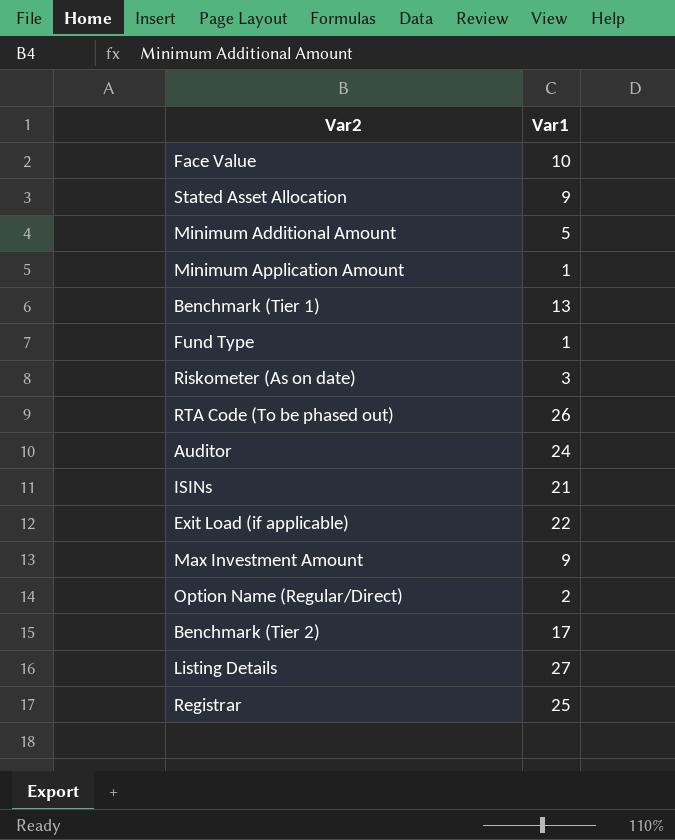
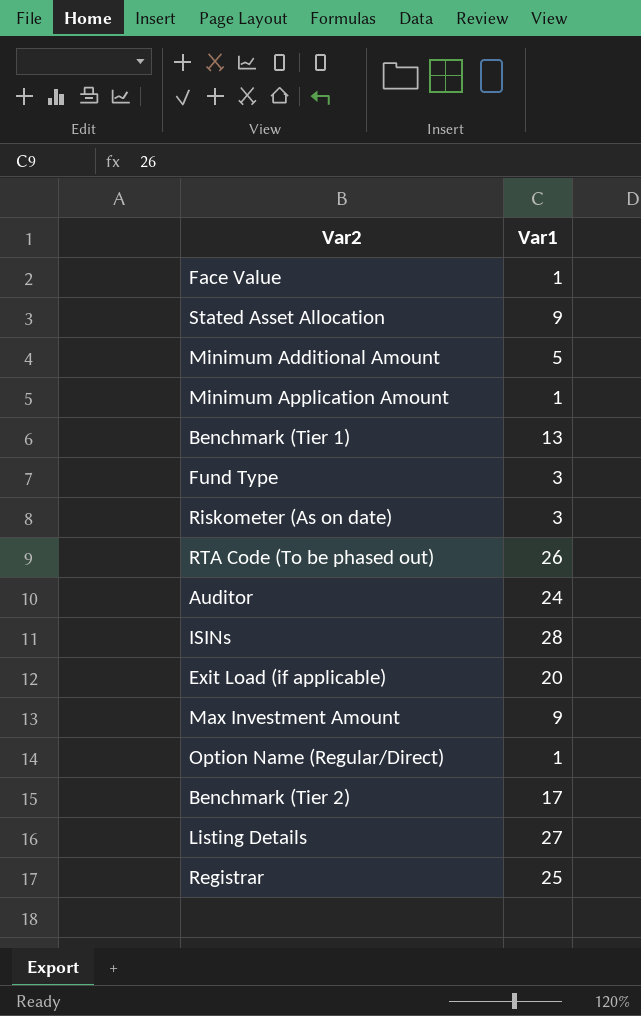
Face Value | Var1: 10 -> 1
Fund Type | Var1: 1 -> 3
ISINs | Var1: 21 -> 28
Exit Load (if applicable) | Var1: 22 -> 20
Option Name (Regular/Direct) | Var1: 2 -> 1

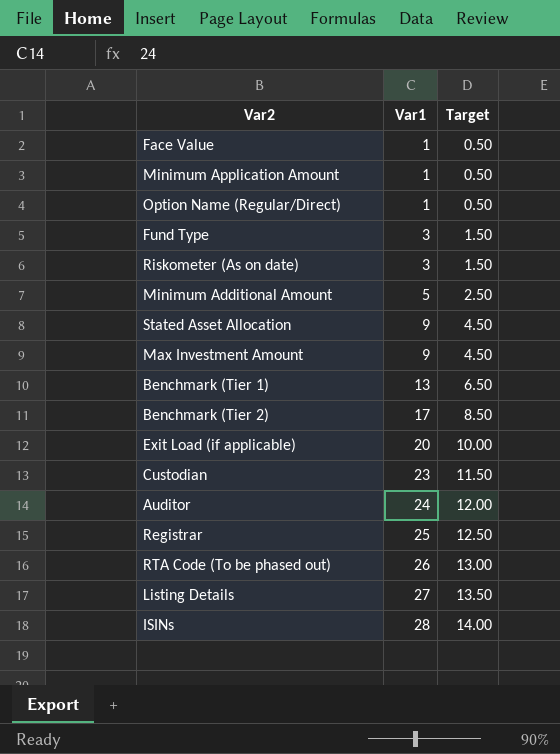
row order: none -> Var1 ascending
column Target | formula: none -> [Var1] * 0.5
row Custodian: none -> 23 | 11.50

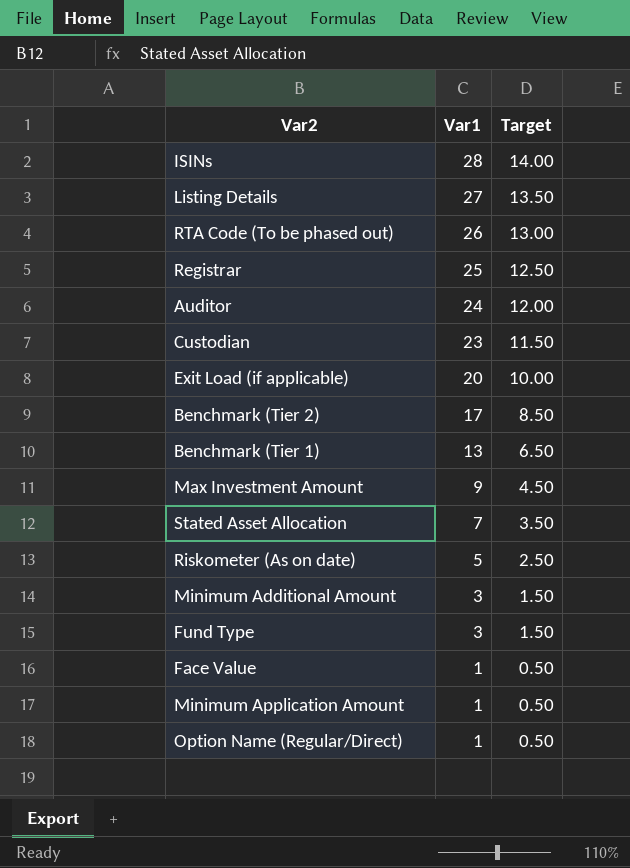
row order: Var1 ascending -> Var1 descending
Stated Asset Allocation | Var1: 9 -> 7
Stated Asset Allocation | Target: 4.50 -> 3.50
Riskometer (As on date) | Var1: 3 -> 5
Riskometer (As on date) | Target: 1.50 -> 2.50
Minimum Additional Amount | Var1: 5 -> 3
Minimum Additional Amount | Target: 2.50 -> 1.50

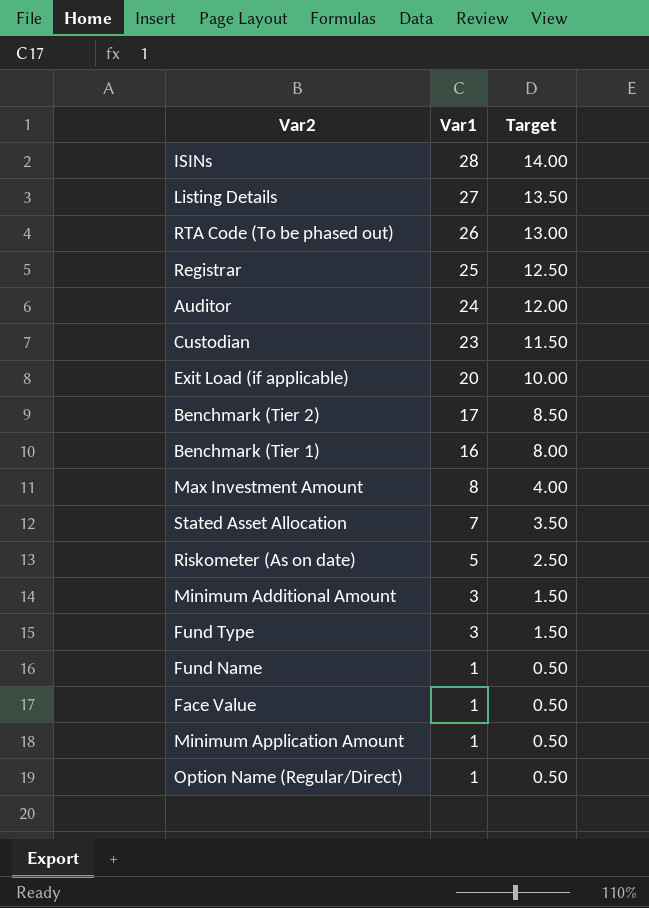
Benchmark (Tier 1) | Var1: 13 -> 16
Benchmark (Tier 1) | Target: 6.50 -> 8.00
Max Investment Amount | Var1: 9 -> 8
Max Investment Amount | Target: 4.50 -> 4.00
row Fund Name: none -> 1 | 0.50

